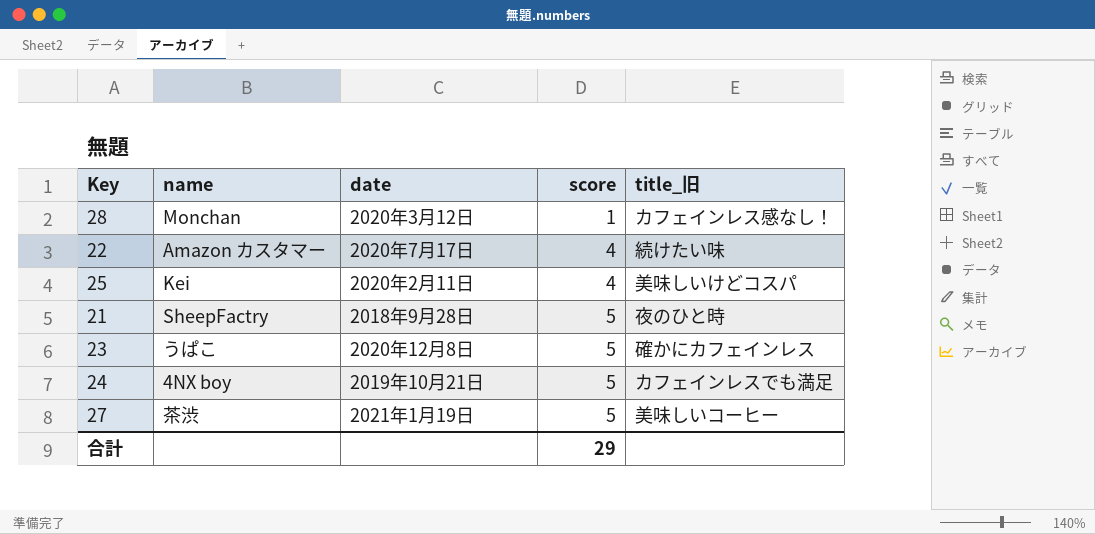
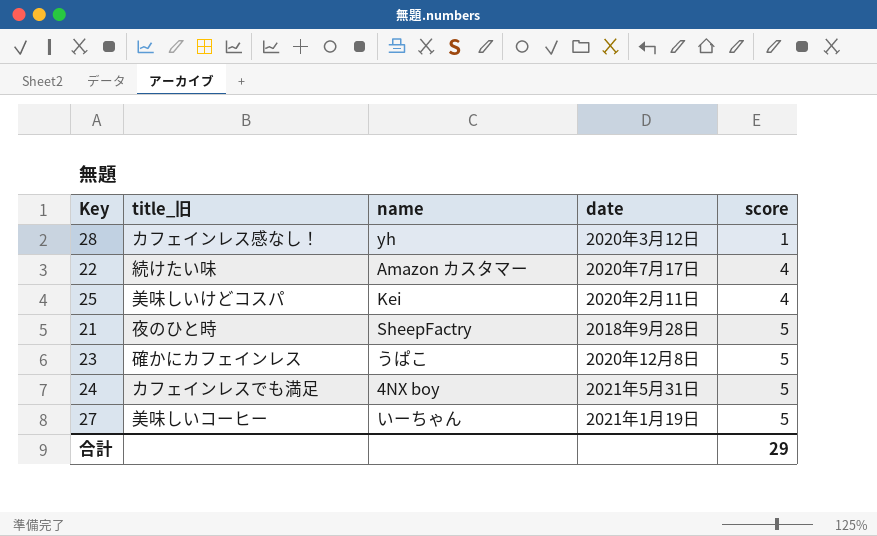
column title_旧 | position: 5 -> 2
28 | name: Monchan -> yh
24 | date: 2019年10月21日 -> 2021年5月31日
27 | name: 茶渋 -> いーちゃん

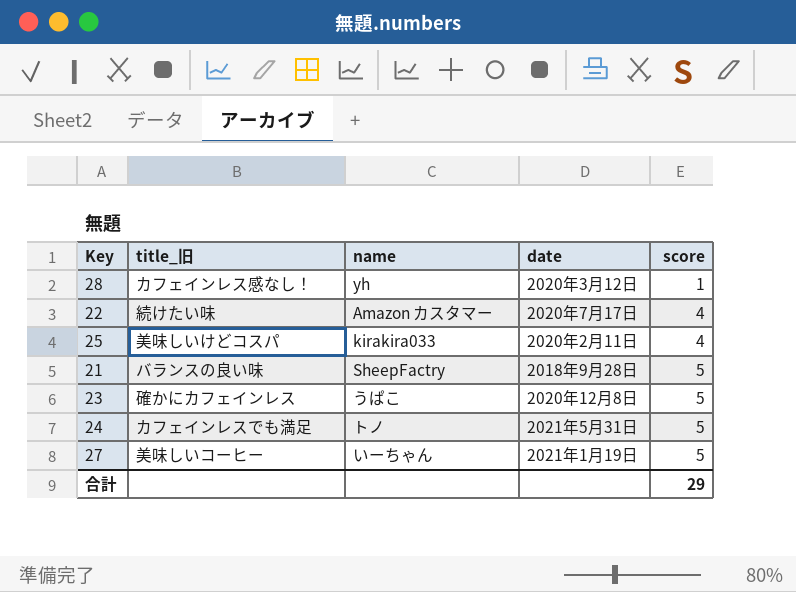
25 | name: Kei -> kirakira033
21 | title_旧: 夜のひと時 -> バランスの良い味
24 | name: 4NX boy -> トノ

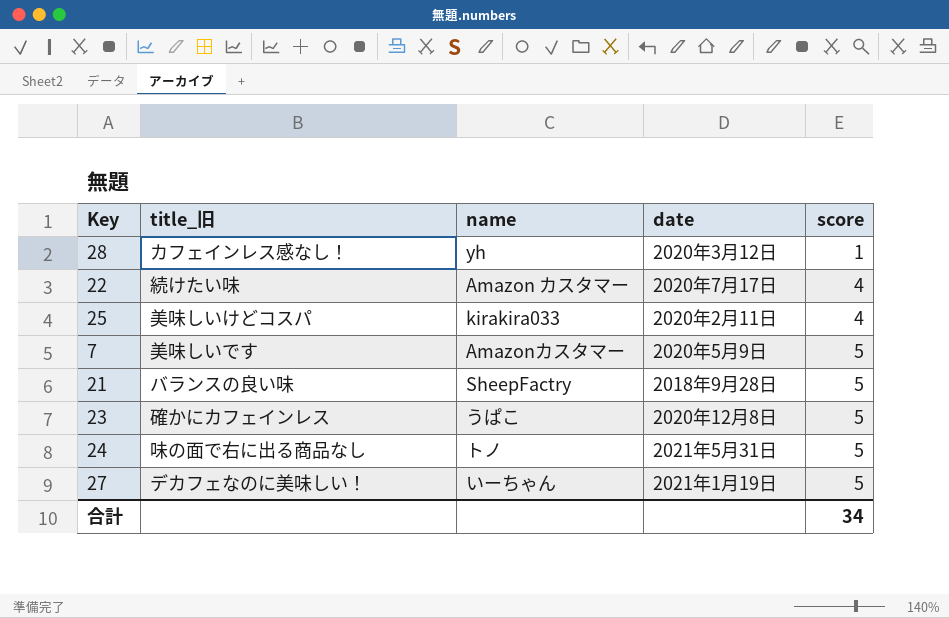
row 7: none -> 美味しいです | Amazonカスタマー | 2020年5月9日 | 5
24 | title_旧: カフェインレスでも満足 -> 味の面で右に出る商品なし
27 | title_旧: 美味しいコーヒー -> デカフェなのに美味しい！
合計 | score: 29 -> 34

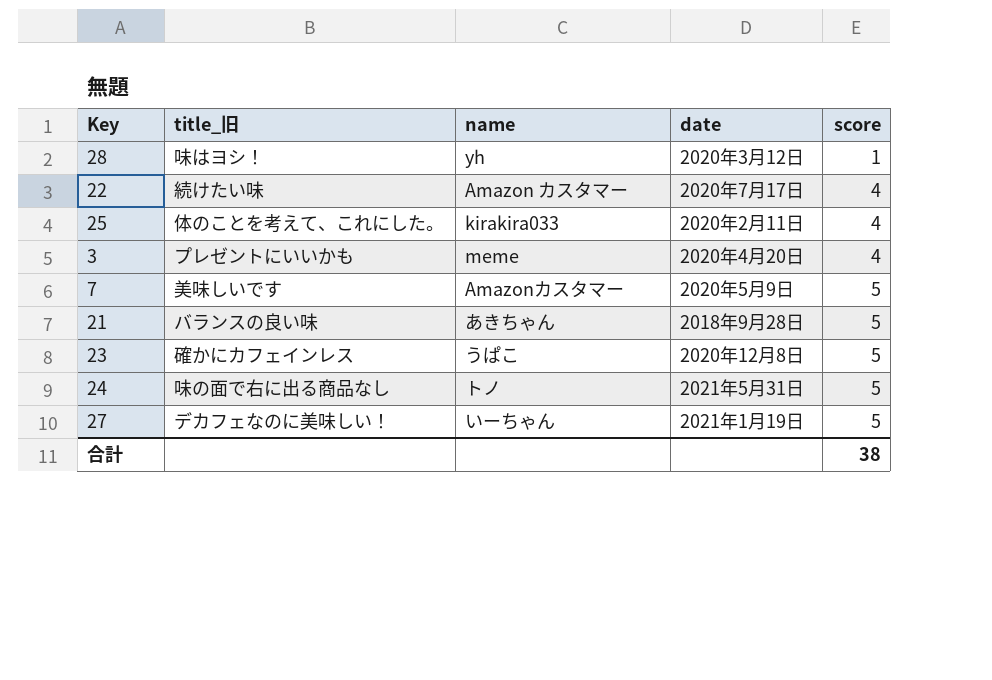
28 | title_旧: カフェインレス感なし！ -> 味はヨシ！
25 | title_旧: 美味しいけどコスパ -> 体のことを考えて、これにした。
row 3: none -> プレゼントにいいかも | meme | 2020年4月20日 | 4
21 | name: SheepFactry -> あきちゃん
合計 | score: 34 -> 38

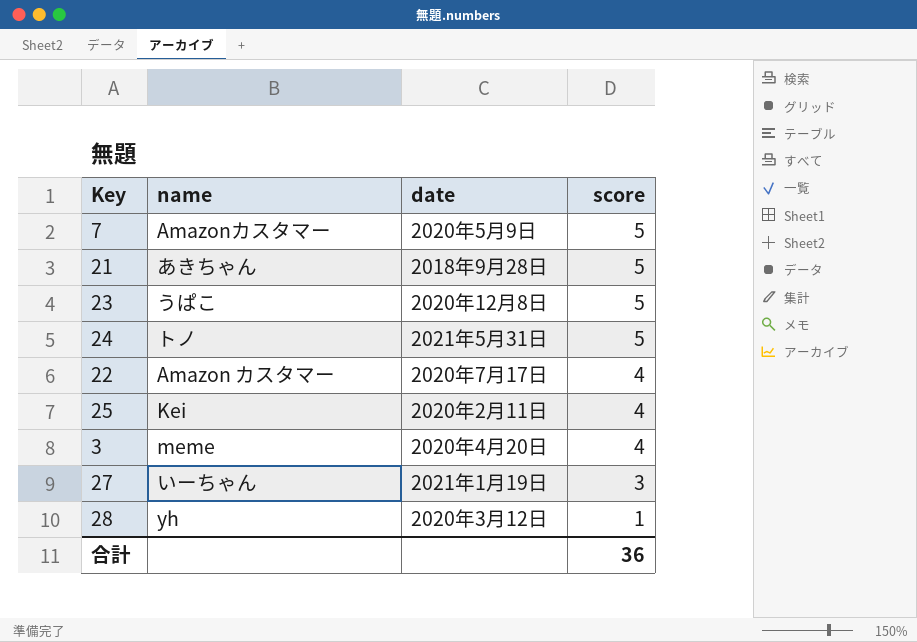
row order: score ascending -> score descending
column title_旧 | position: 2 -> none
25 | name: kirakira033 -> Kei
27 | score: 5 -> 3
合計 | score: 38 -> 36

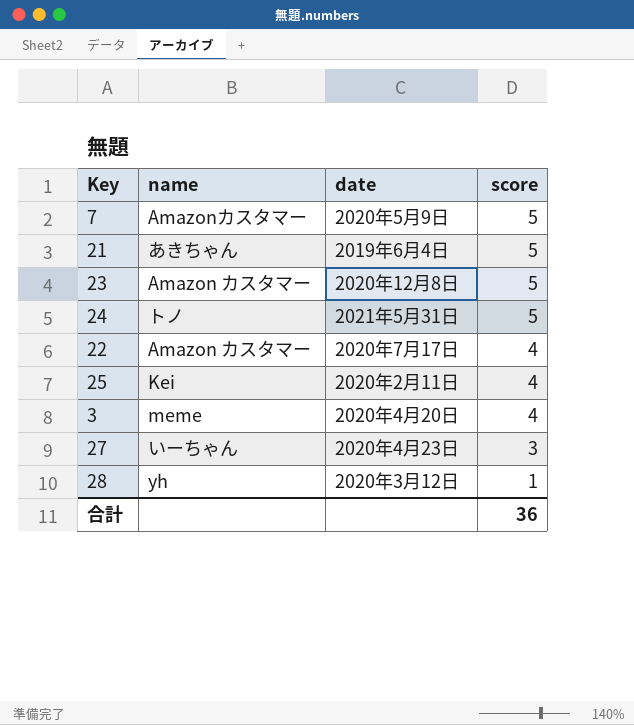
21 | date: 2018年9月28日 -> 2019年6月4日
23 | name: うぱこ -> Amazon カスタマー
27 | date: 2021年1月19日 -> 2020年4月23日

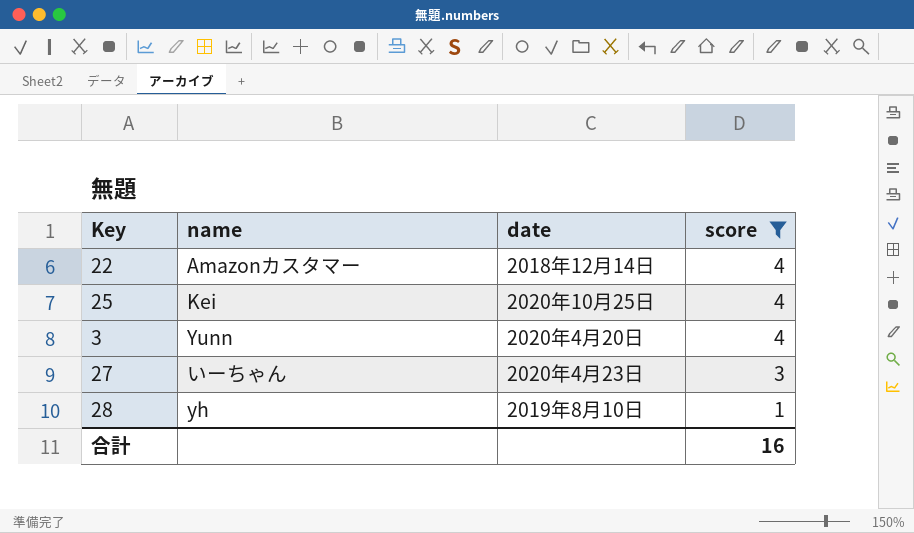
filter: none -> score != 5
22 | name: Amazon カスタマー -> Amazonカスタマー
22 | date: 2020年7月17日 -> 2018年12月14日
25 | date: 2020年2月11日 -> 2020年10月25日
3 | name: meme -> Yunn
28 | date: 2020年3月12日 -> 2019年8月10日
合計 | score: 36 -> 16

